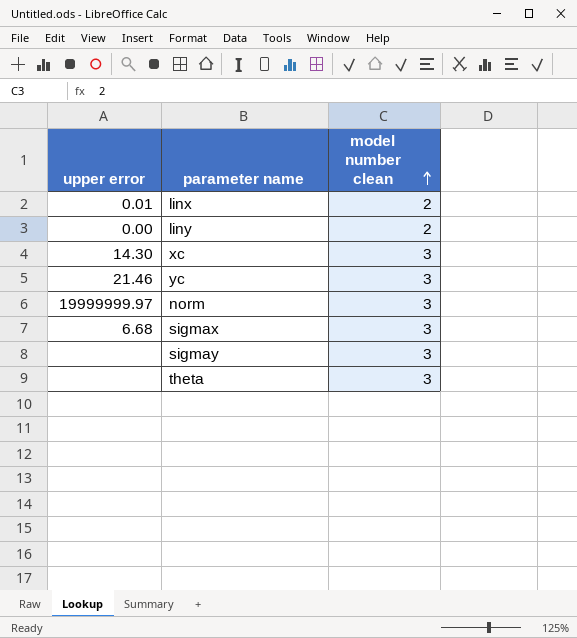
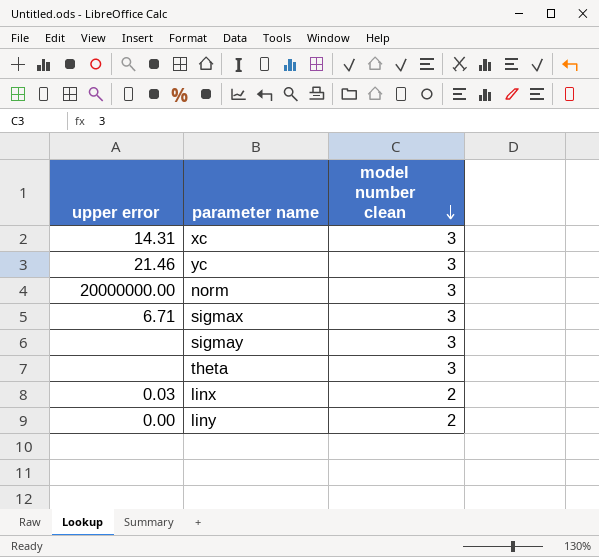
row order: model number clean ascending -> model number clean descending
xc | upper error: 14.30 -> 14.31
norm | upper error: 19999999.97 -> 20000000.00
sigmax | upper error: 6.68 -> 6.71
linx | upper error: 0.01 -> 0.03

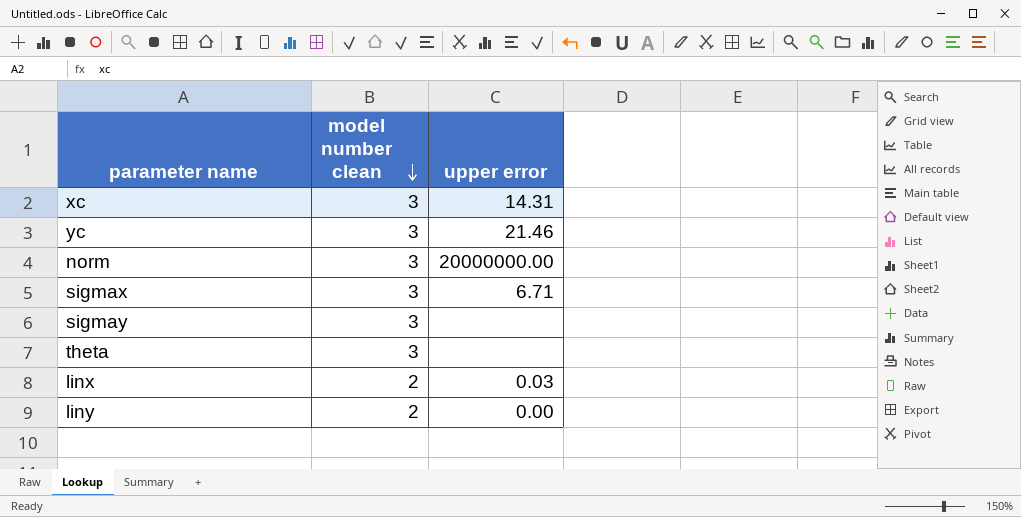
column upper error | position: 1 -> 3

